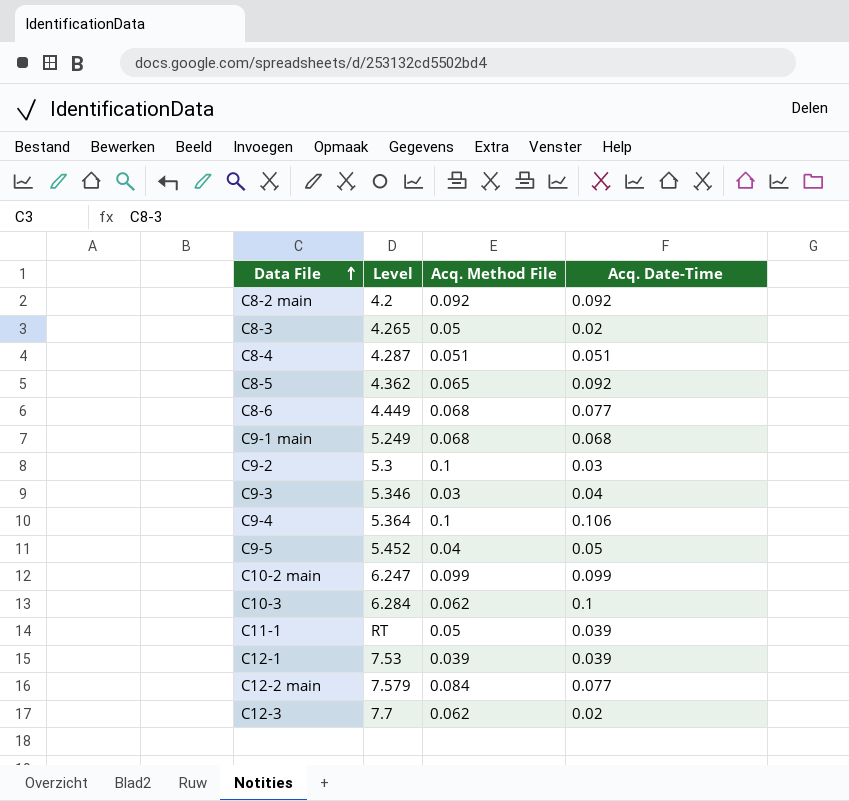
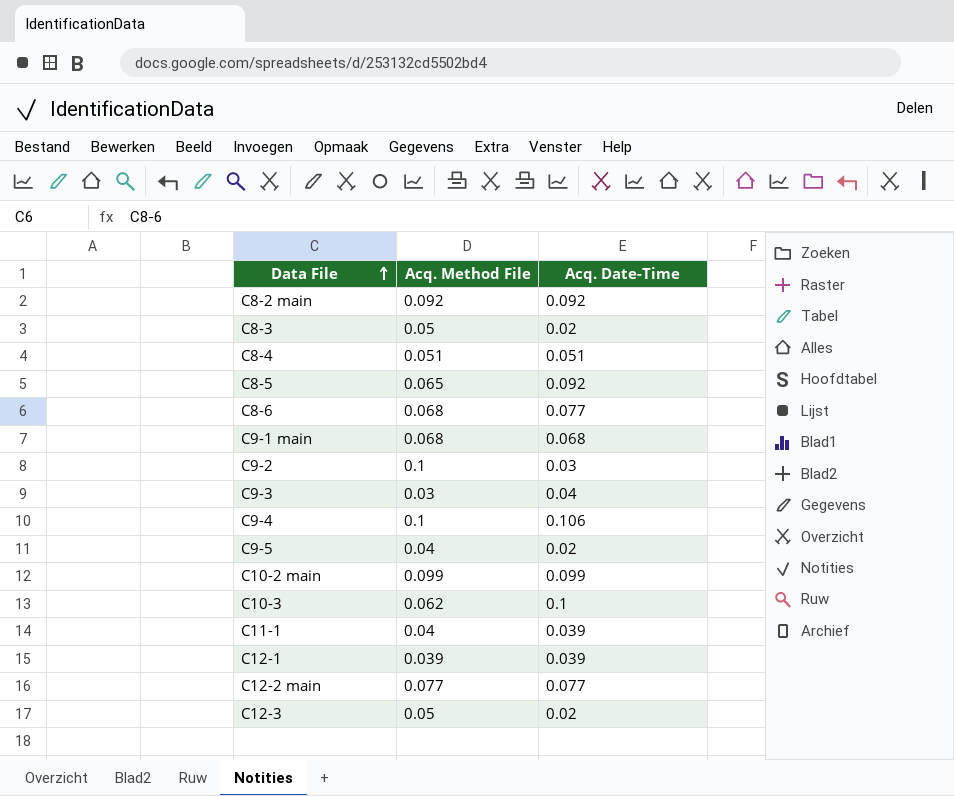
column Level | position: 2 -> none
C9-5 | Acq. Date-Time: 0.05 -> 0.02
C11-1 | Acq. Method File: 0.05 -> 0.04
C12-2 main | Acq. Method File: 0.084 -> 0.077
C12-3 | Acq. Method File: 0.062 -> 0.05

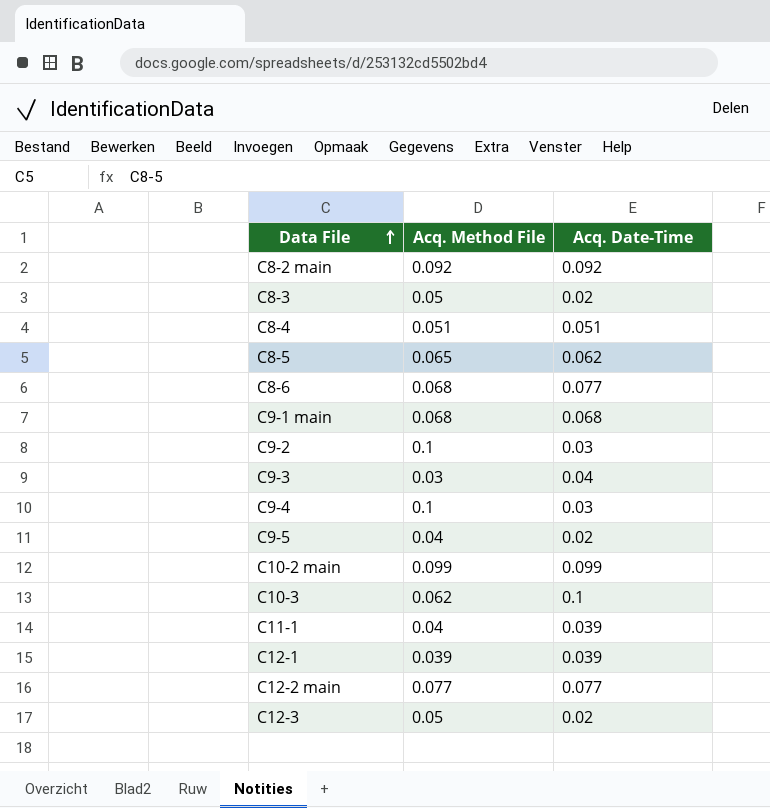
C8-5 | Acq. Date-Time: 0.092 -> 0.062
C9-4 | Acq. Date-Time: 0.106 -> 0.03

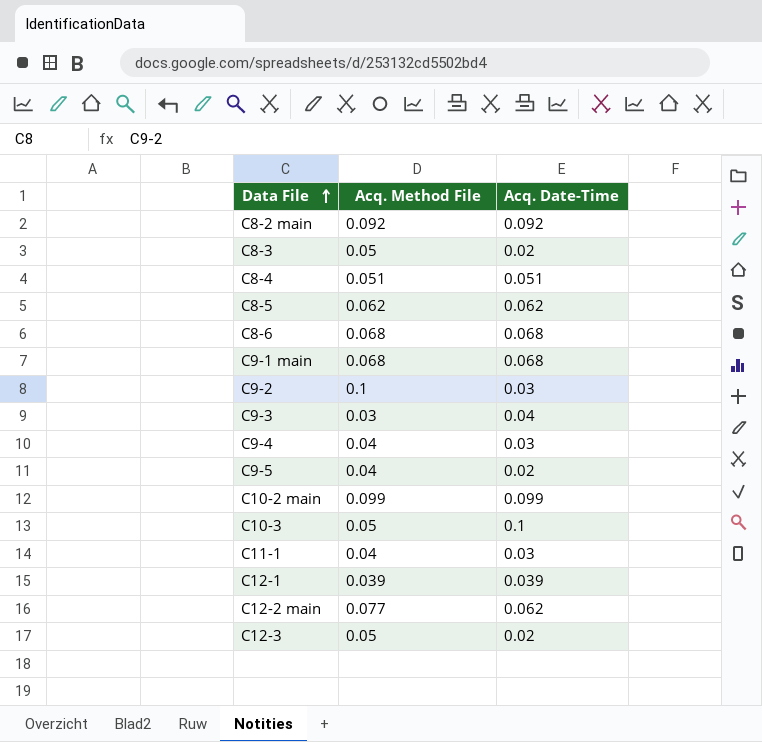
C8-5 | Acq. Method File: 0.065 -> 0.062
C8-6 | Acq. Date-Time: 0.077 -> 0.068
C9-4 | Acq. Method File: 0.1 -> 0.04
C10-3 | Acq. Method File: 0.062 -> 0.05
C11-1 | Acq. Date-Time: 0.039 -> 0.03
C12-2 main | Acq. Date-Time: 0.077 -> 0.062

